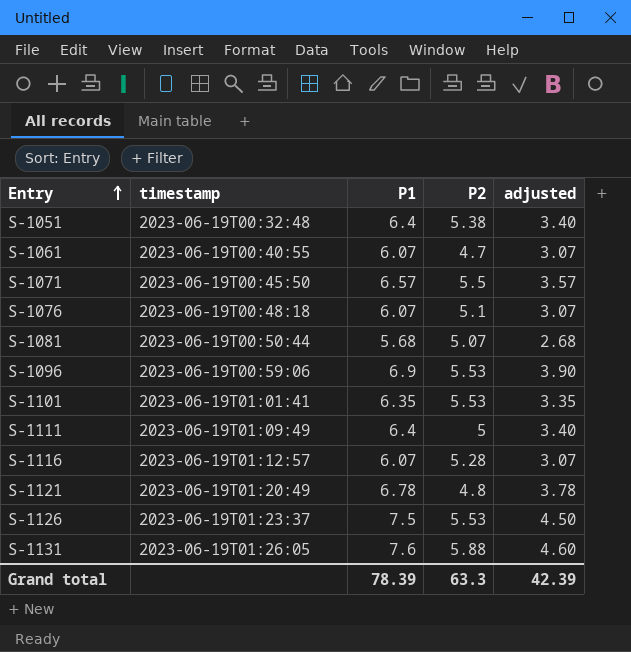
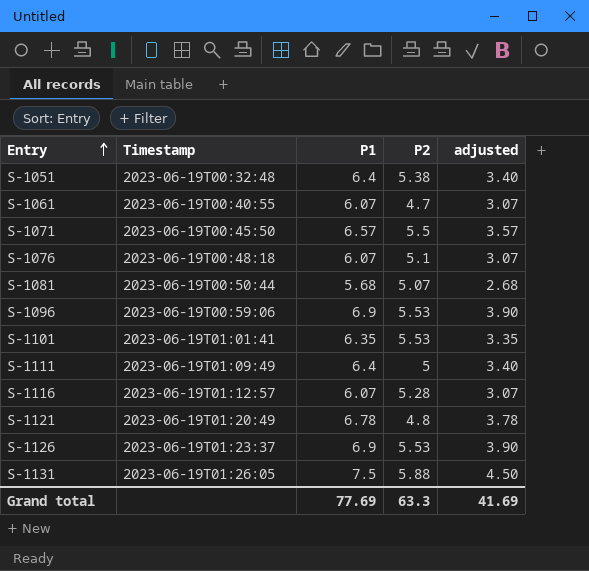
column name: timestamp -> Timestamp
S-1126 | P1: 7.5 -> 6.9
S-1126 | adjusted: 4.50 -> 3.90
S-1131 | P1: 7.6 -> 7.5
S-1131 | adjusted: 4.60 -> 4.50
Grand total | P1: 78.39 -> 77.69
Grand total | adjusted: 42.39 -> 41.69

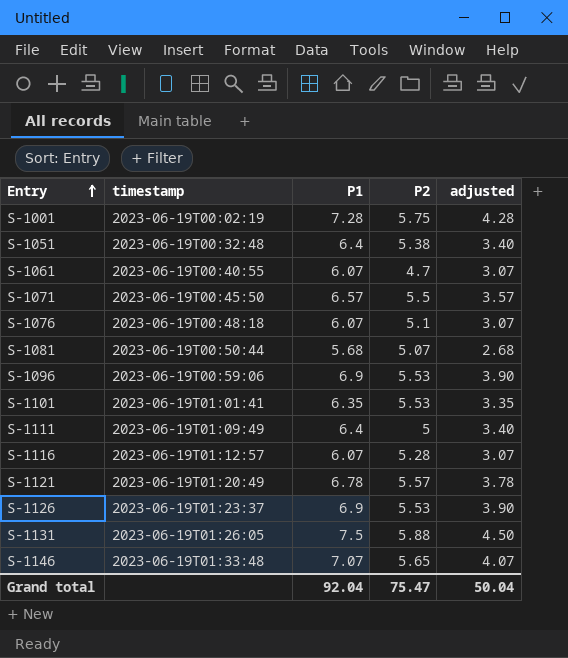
column name: Timestamp -> timestamp
row S-1001: none -> 2023-06-19T00:02:19 | 7.28 | 5.75 | 4.28
S-1121 | P2: 4.8 -> 5.57
row S-1146: none -> 2023-06-19T01:33:48 | 7.07 | 5.65 | 4.07
Grand total | P1: 77.69 -> 92.04
Grand total | P2: 63.3 -> 75.47
Grand total | adjusted: 41.69 -> 50.04

